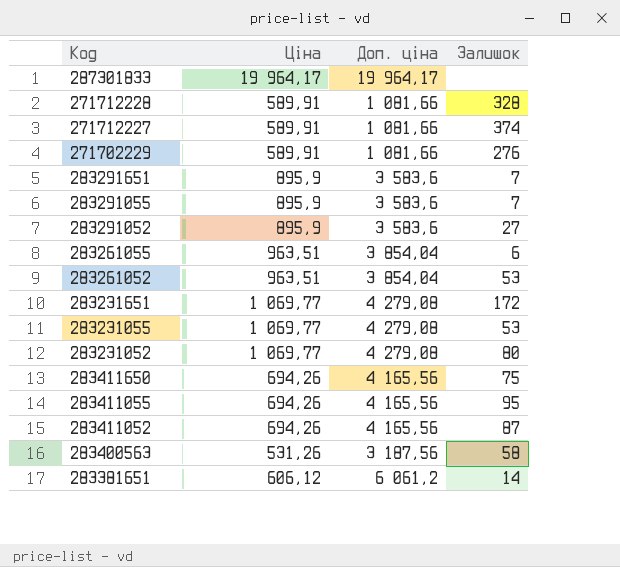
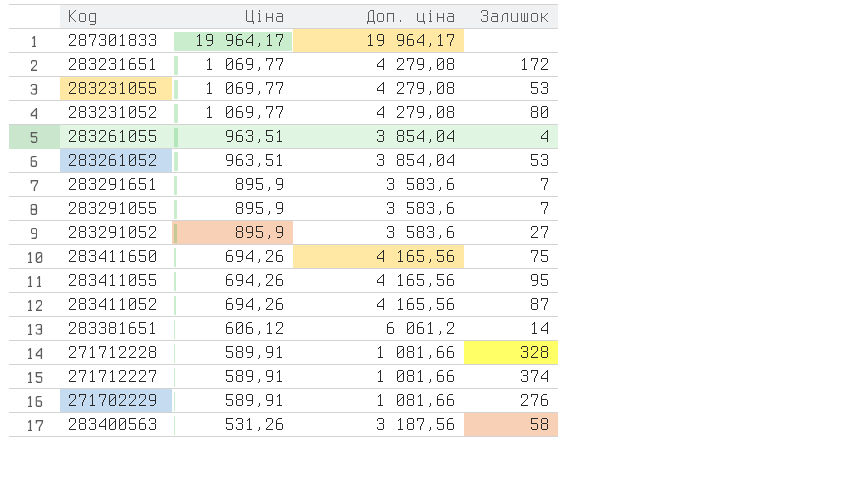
row order: none -> Ціна descending
283261055 | Залишок: 6 -> 4

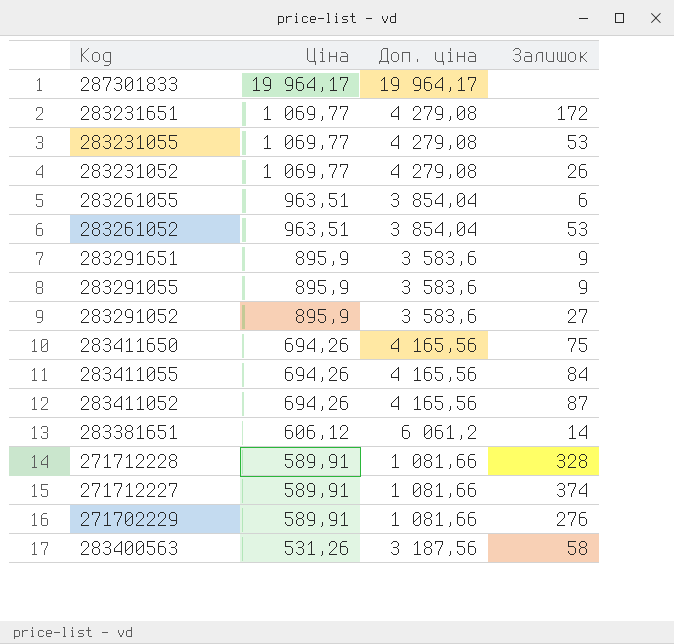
283231052 | Залишок: 80 -> 26
283261055 | Залишок: 4 -> 6
283291651 | Залишок: 7 -> 9
283291055 | Залишок: 7 -> 9
283411055 | Залишок: 95 -> 84

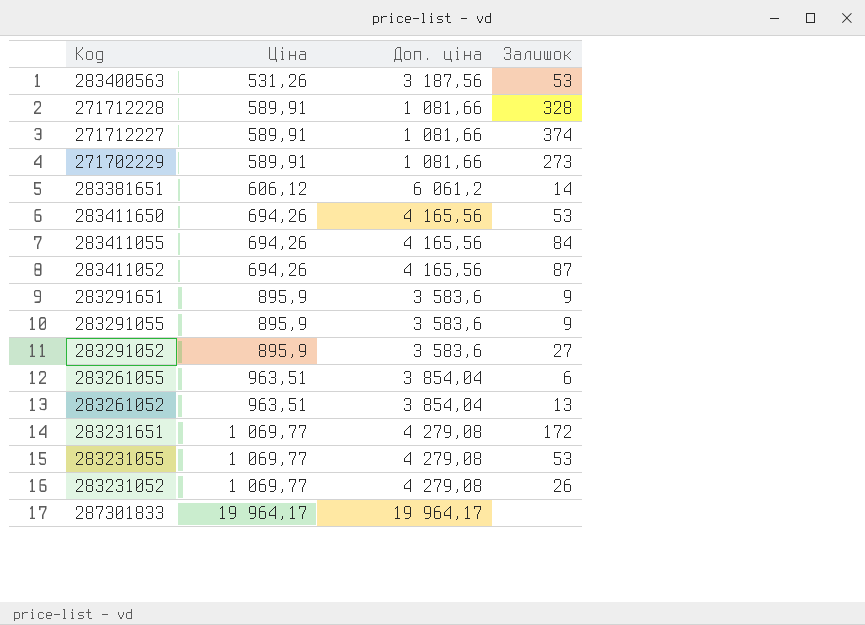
row order: Ціна descending -> Ціна ascending
283400563 | Залишок: 58 -> 53
271702229 | Залишок: 276 -> 273
283411650 | Залишок: 75 -> 53
283261052 | Залишок: 53 -> 13

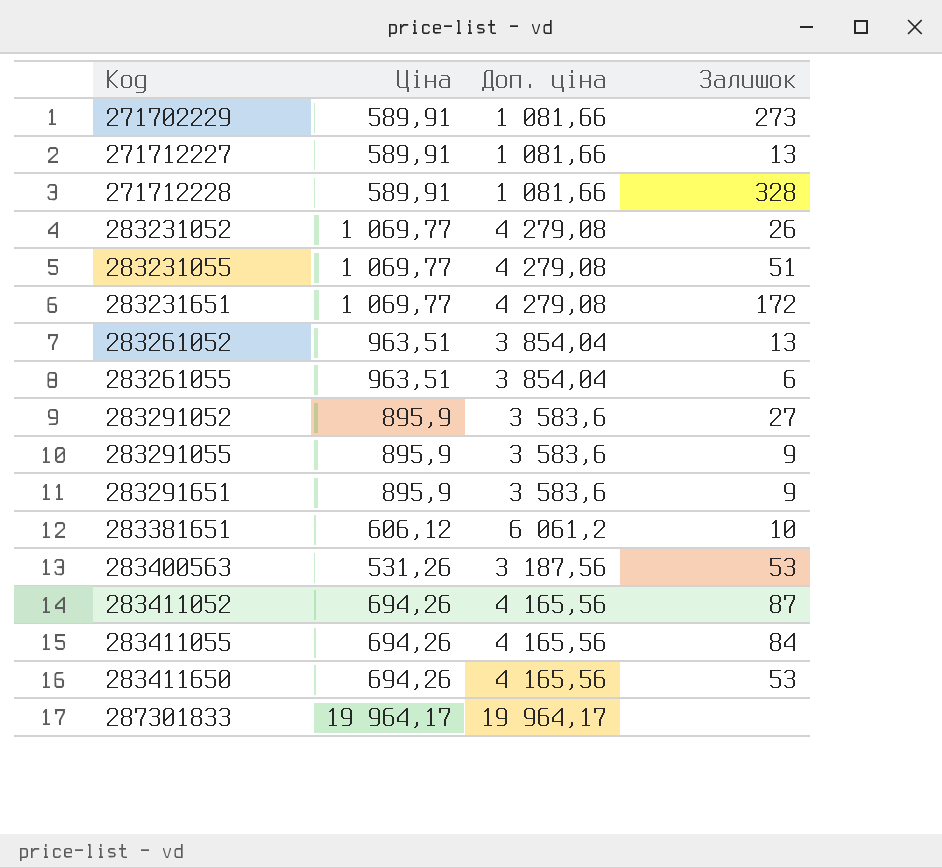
row order: Ціна ascending -> Код ascending
271712227 | Залишок: 374 -> 13
283231055 | Залишок: 53 -> 51
283381651 | Залишок: 14 -> 10

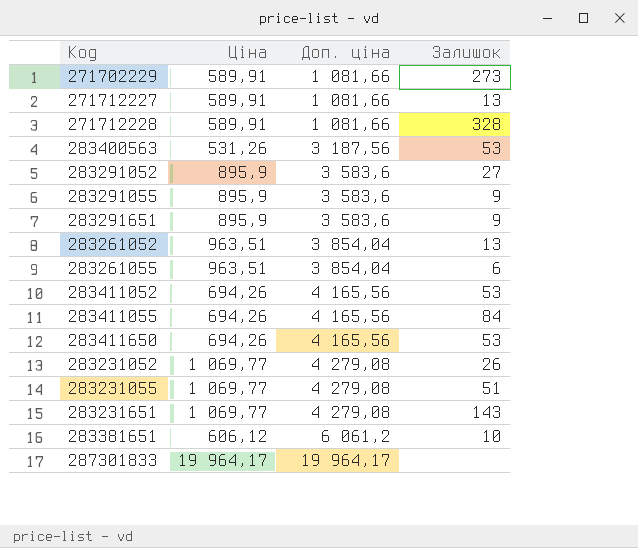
row order: Код ascending -> Доп. ціна ascending
283411052 | Залишок: 87 -> 53
283231651 | Залишок: 172 -> 143

